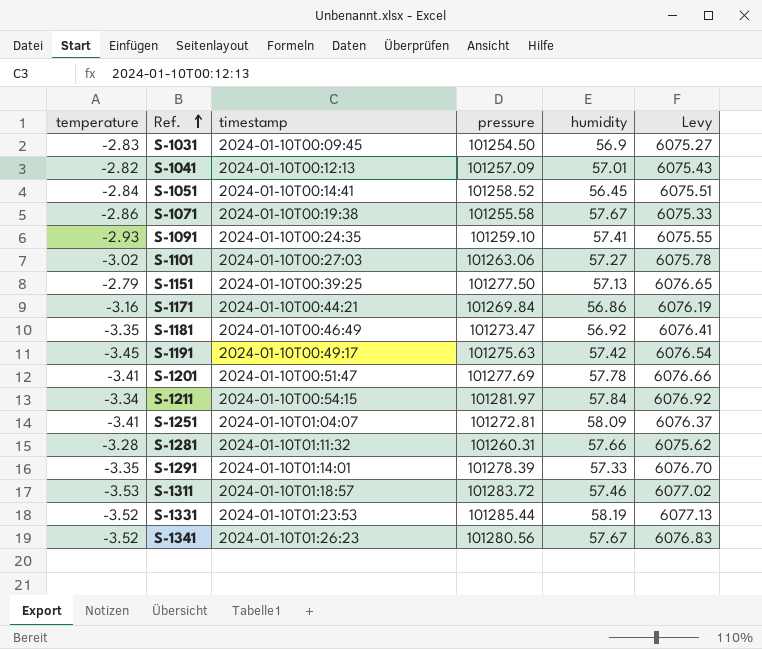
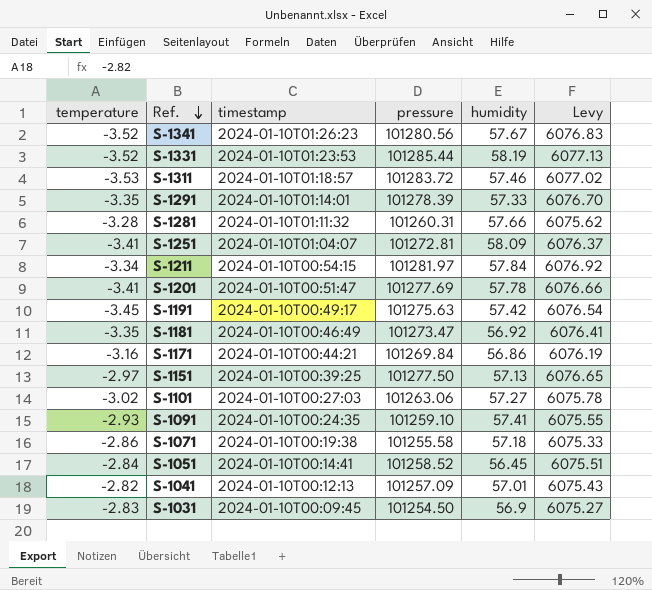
row order: Ref. ascending -> Ref. descending
S-1151 | temperature: -2.79 -> -2.97
S-1071 | humidity: 57.67 -> 57.18

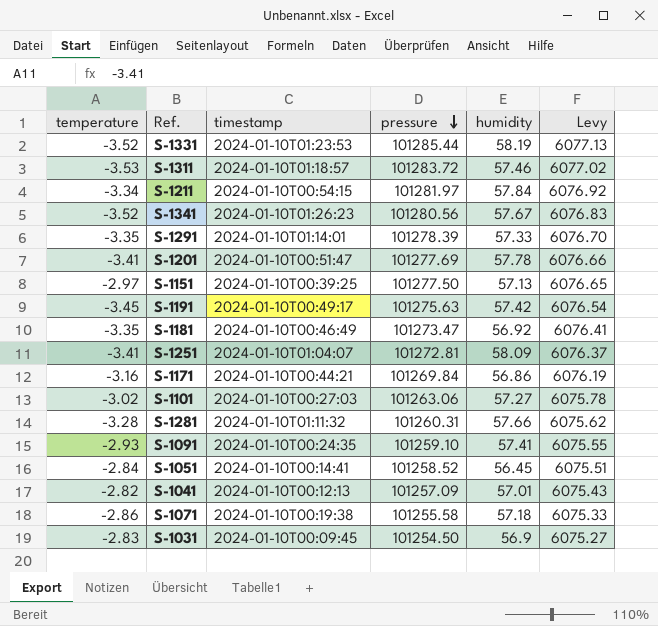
row order: Ref. descending -> pressure descending

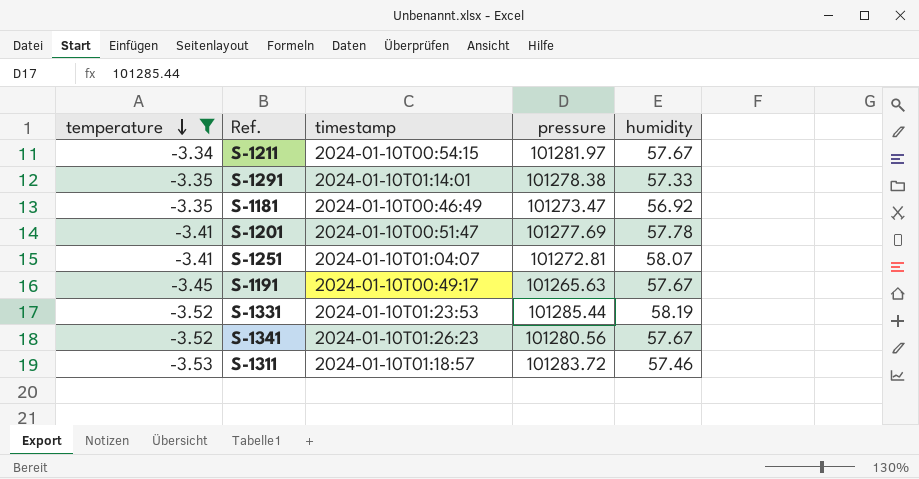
filter: none -> temperature <= -3.34
row order: pressure descending -> temperature descending
column Levy | formula: [pressure] * 0.06 -> none
S-1211 | humidity: 57.84 -> 57.67
S-1291 | pressure: 101278.39 -> 101278.38
S-1251 | humidity: 58.09 -> 58.07
S-1191 | pressure: 101275.63 -> 101265.63
S-1191 | humidity: 57.42 -> 57.67

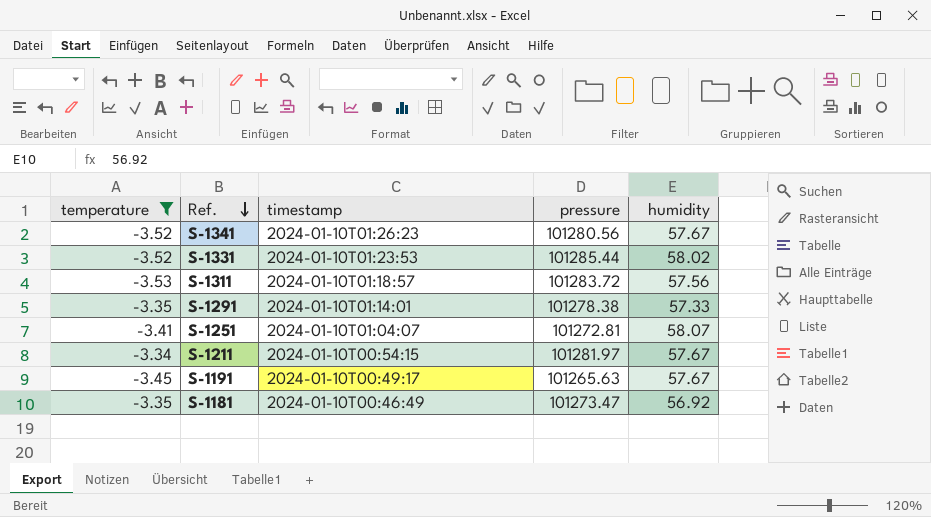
row order: temperature descending -> Ref. descending
row S-1201: -3.41 | 2024-01-10T00:51:47 | 101277.69 | 57.78 -> none
S-1331 | humidity: 58.19 -> 58.02
S-1311 | humidity: 57.46 -> 57.56

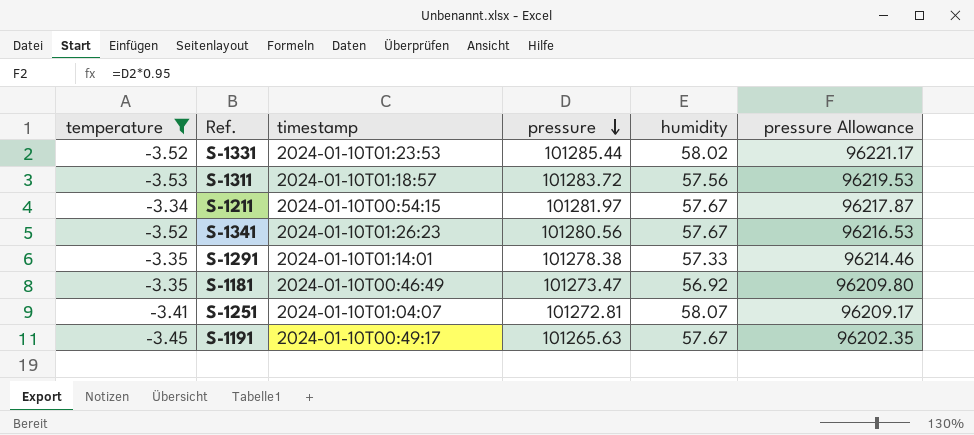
row order: Ref. descending -> pressure descending
column pressure Allowance | formula: none -> [pressure] * 0.95

